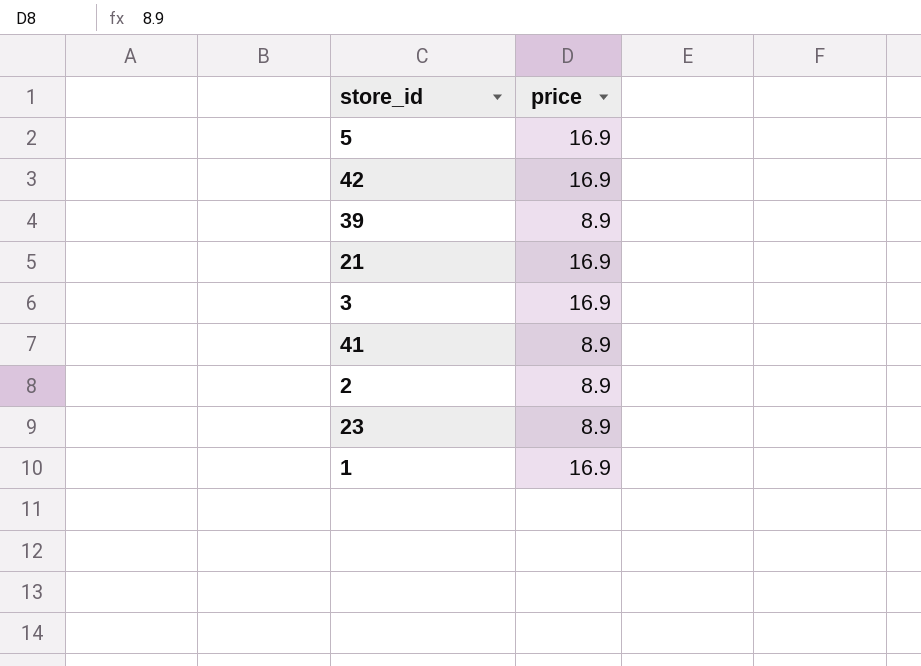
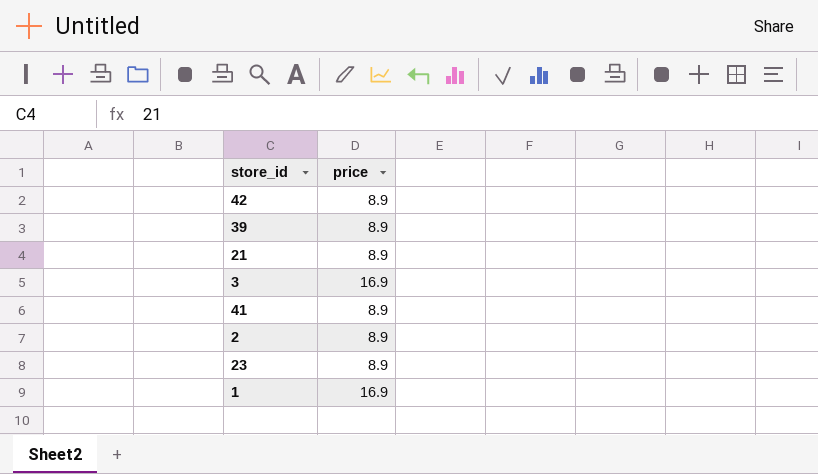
row 5: 16.9 -> none
42 | price: 16.9 -> 8.9
21 | price: 16.9 -> 8.9

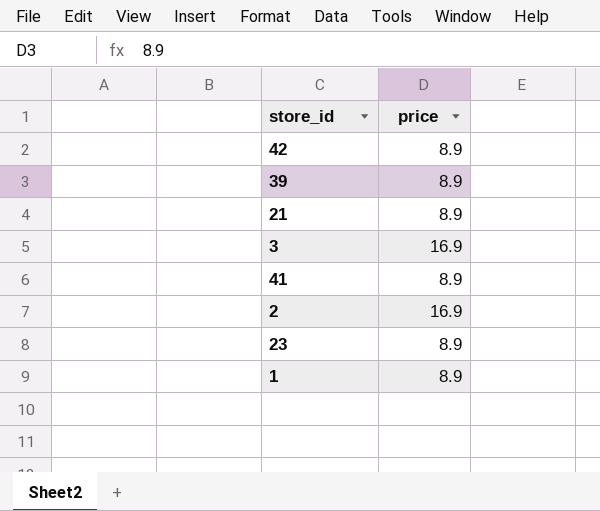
2 | price: 8.9 -> 16.9
1 | price: 16.9 -> 8.9

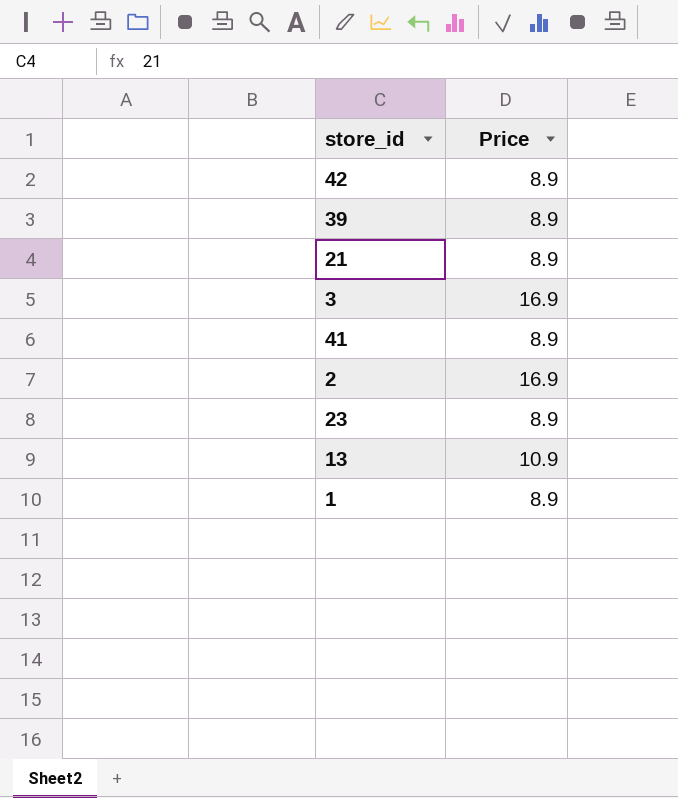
column name: price -> Price
row 13: none -> 10.9

